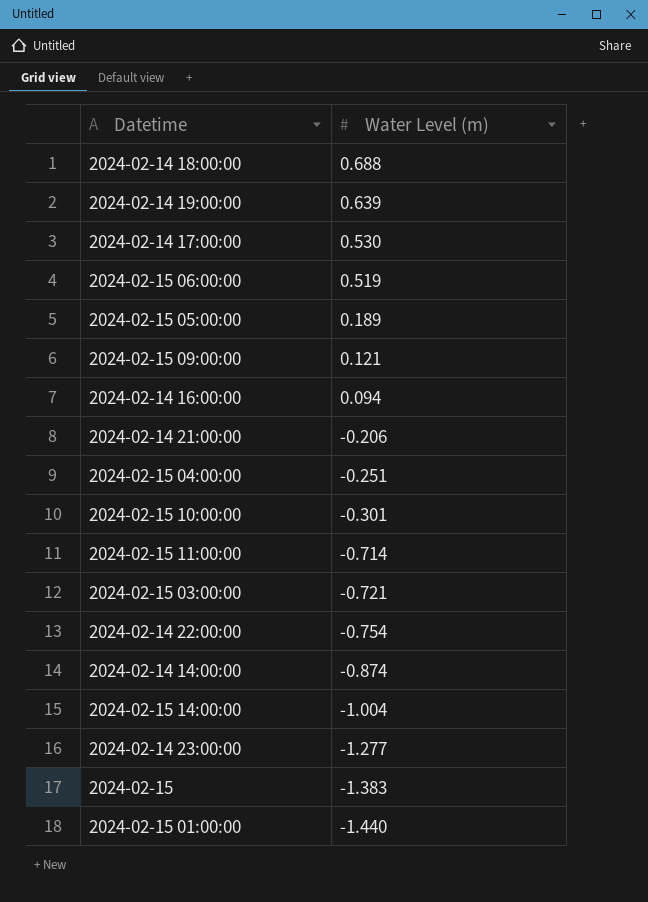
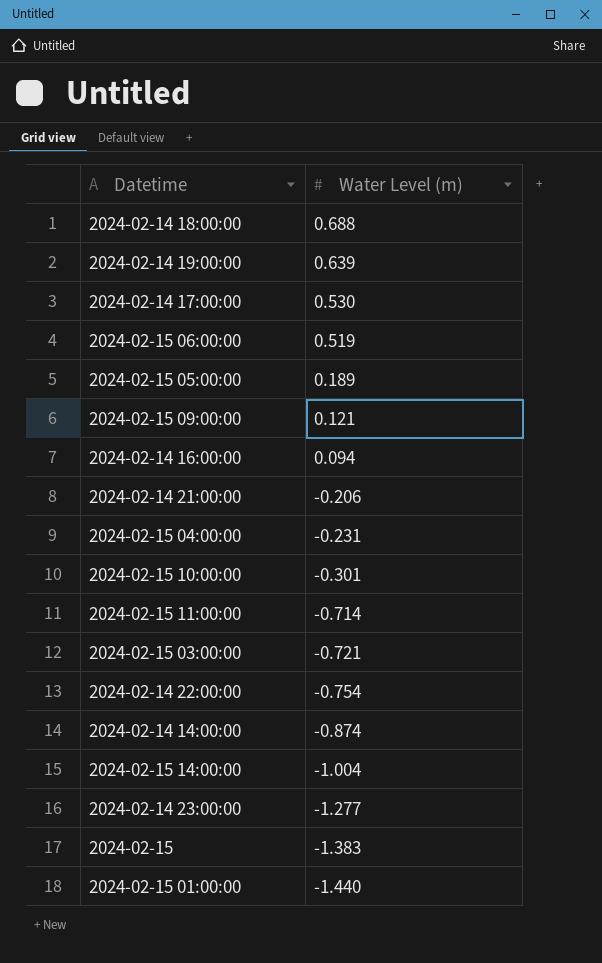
2024-02-15 04:00:00 | Water Level (m): -0.251 -> -0.231

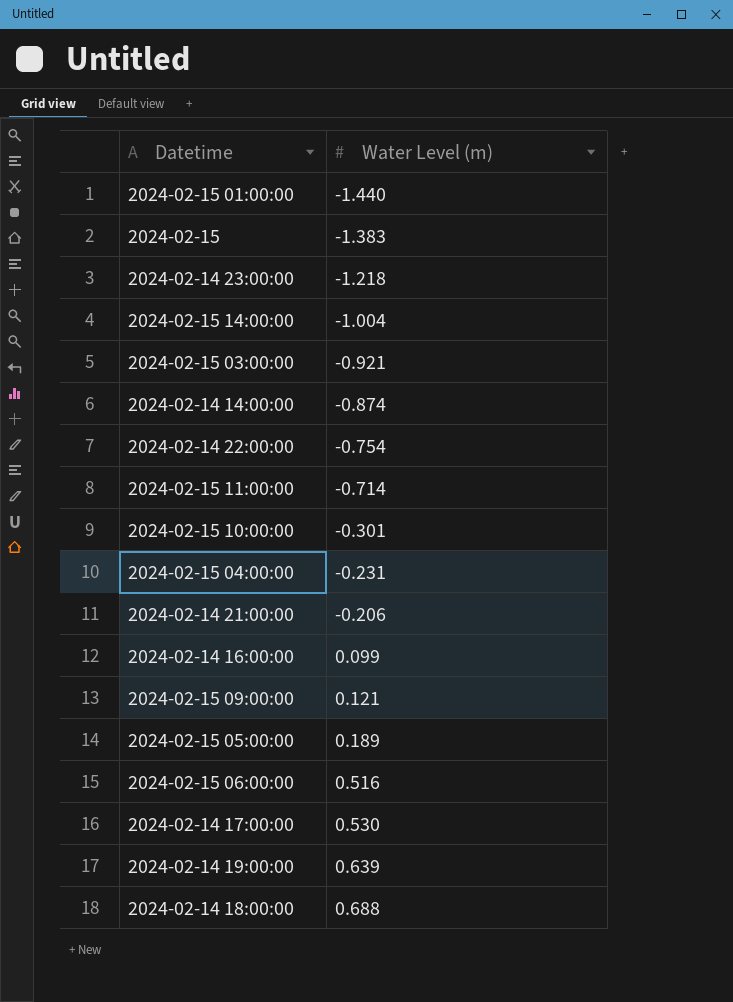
row order: Water Level (m) descending -> Water Level (m) ascending
2024-02-14 23:00:00 | Water Level (m): -1.277 -> -1.218
2024-02-15 03:00:00 | Water Level (m): -0.721 -> -0.921
2024-02-14 16:00:00 | Water Level (m): 0.094 -> 0.099
2024-02-15 06:00:00 | Water Level (m): 0.519 -> 0.516

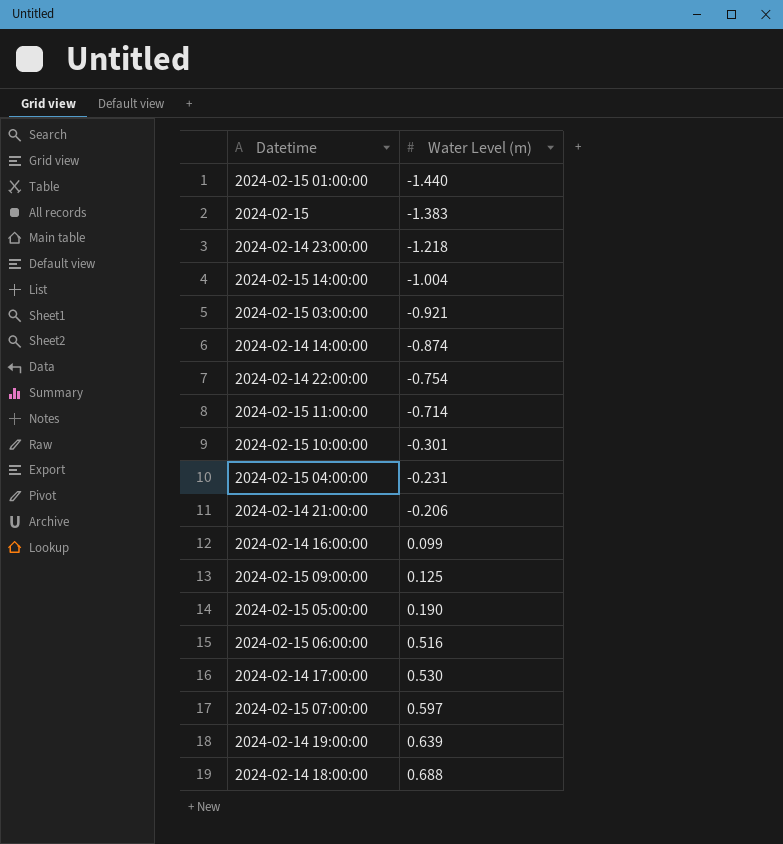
2024-02-15 09:00:00 | Water Level (m): 0.121 -> 0.125
2024-02-15 05:00:00 | Water Level (m): 0.189 -> 0.190
row 2024-02-15 07:00:00: none -> 0.597

